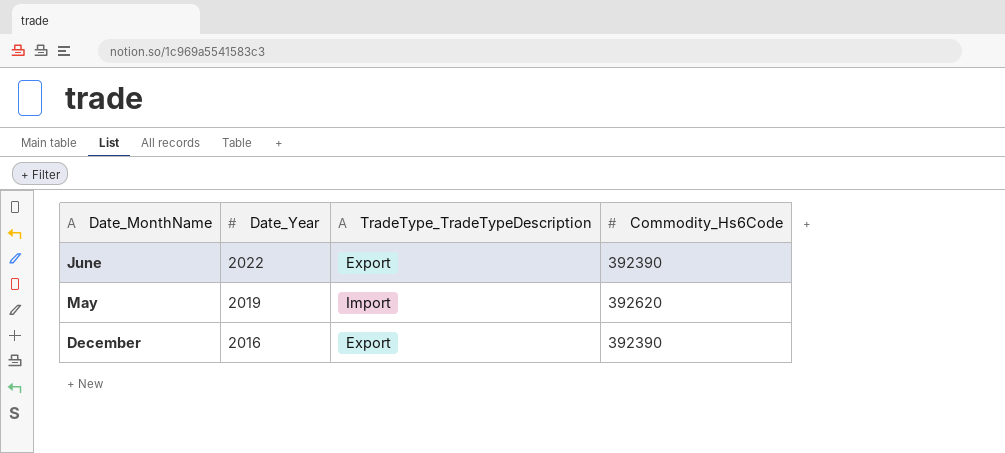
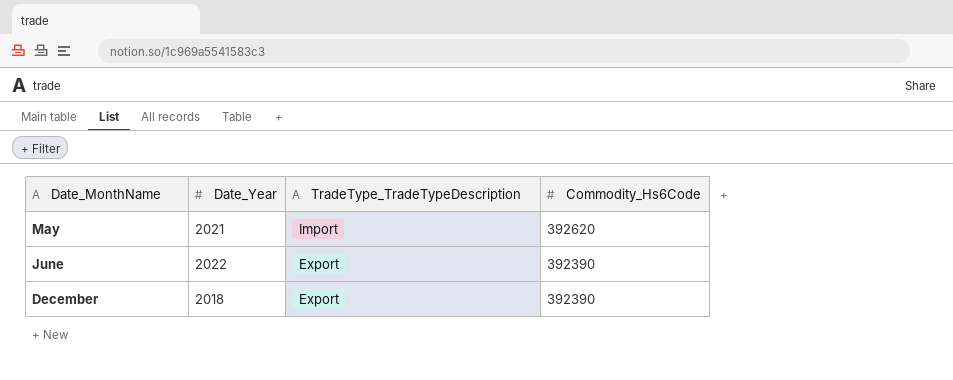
row order: Date_Year descending -> Date_MonthName ascending
May | Date_Year: 2019 -> 2021
December | Date_Year: 2016 -> 2018

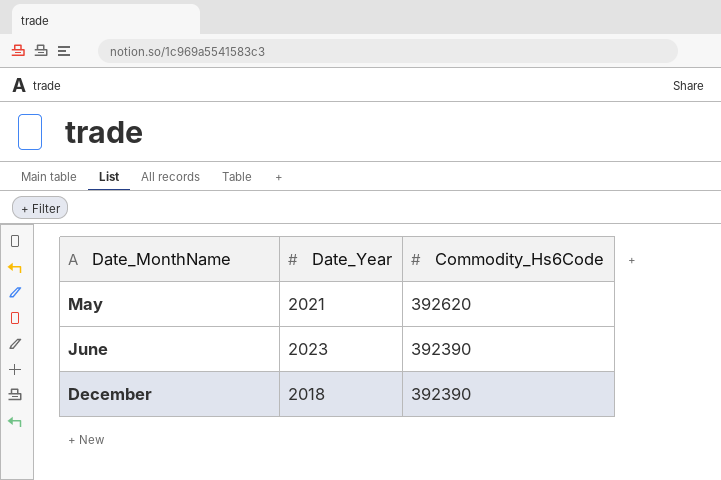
column TradeType_TradeTypeDescription | position: 3 -> none
June | Date_Year: 2022 -> 2023

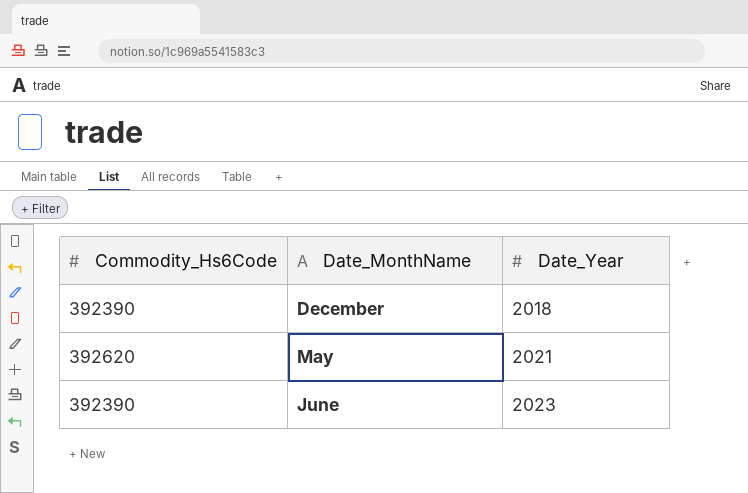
row order: Date_MonthName ascending -> Date_Year ascending
column Commodity_Hs6Code | position: 3 -> 1

